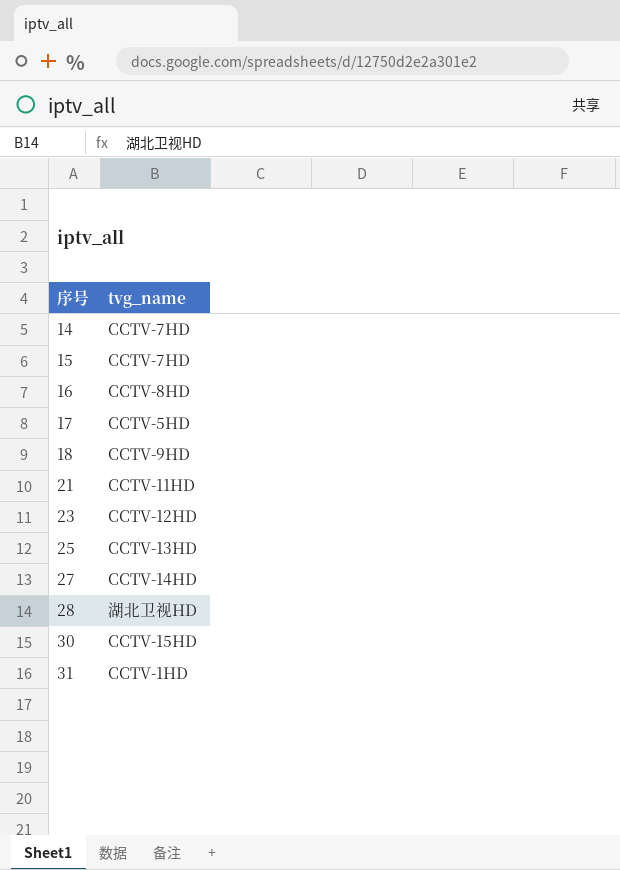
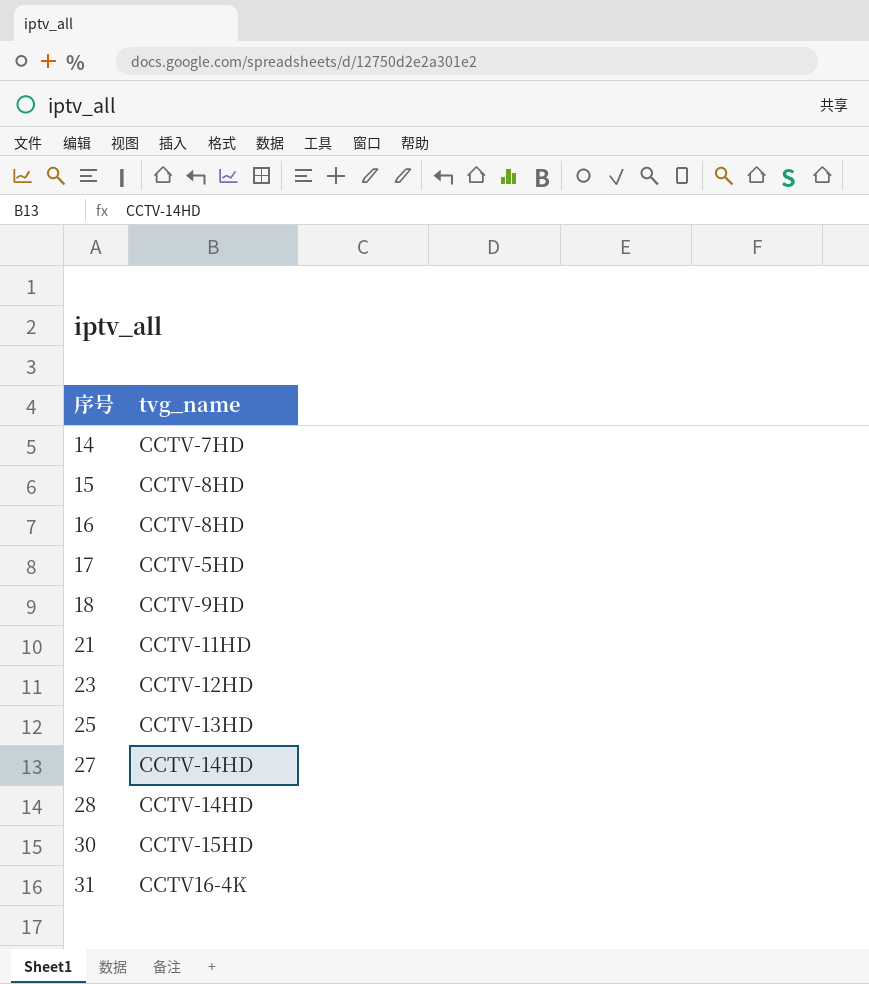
15 | tvg_name: CCTV-7HD -> CCTV-8HD
28 | tvg_name: 湖北卫视HD -> CCTV-14HD
31 | tvg_name: CCTV-1HD -> CCTV16-4K

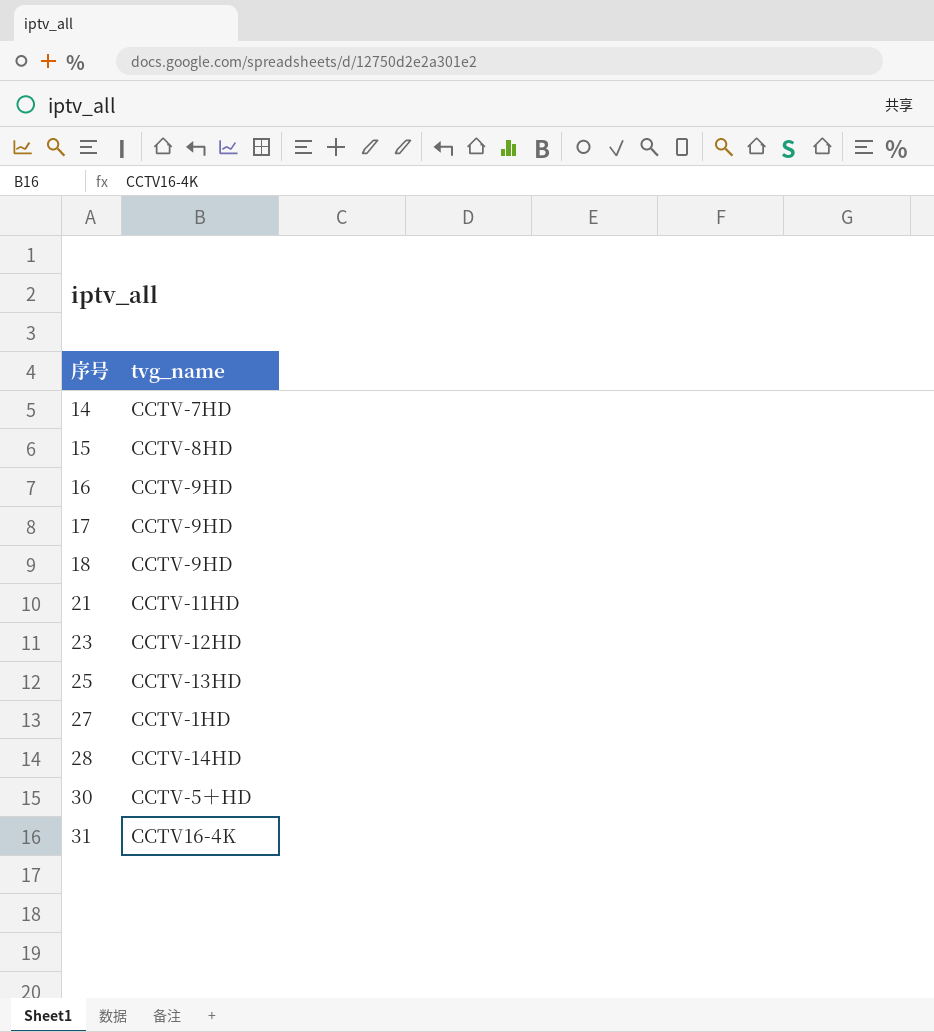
16 | tvg_name: CCTV-8HD -> CCTV-9HD
17 | tvg_name: CCTV-5HD -> CCTV-9HD
27 | tvg_name: CCTV-14HD -> CCTV-1HD
30 | tvg_name: CCTV-15HD -> CCTV-5＋HD

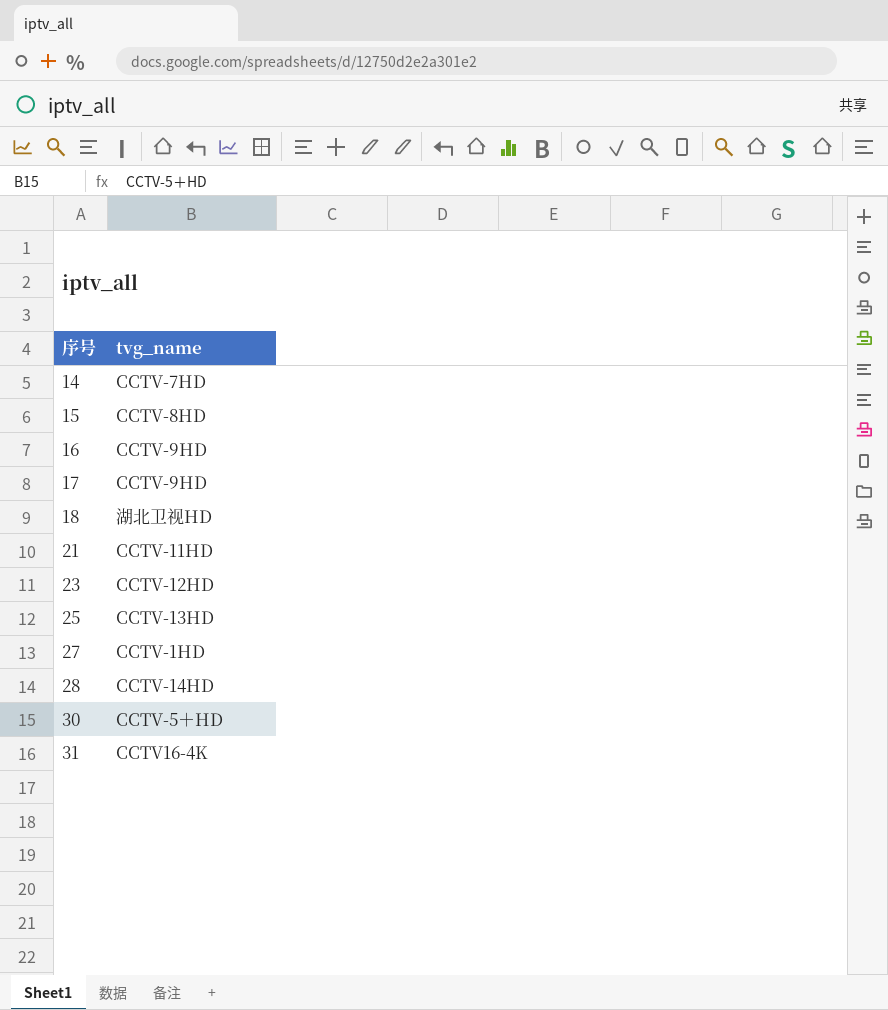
18 | tvg_name: CCTV-9HD -> 湖北卫视HD

